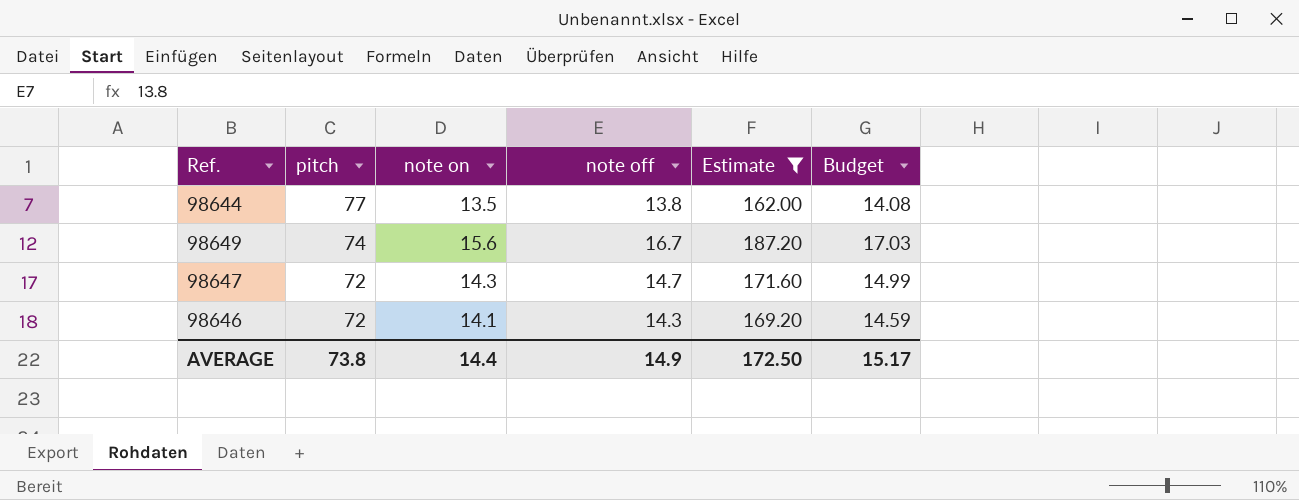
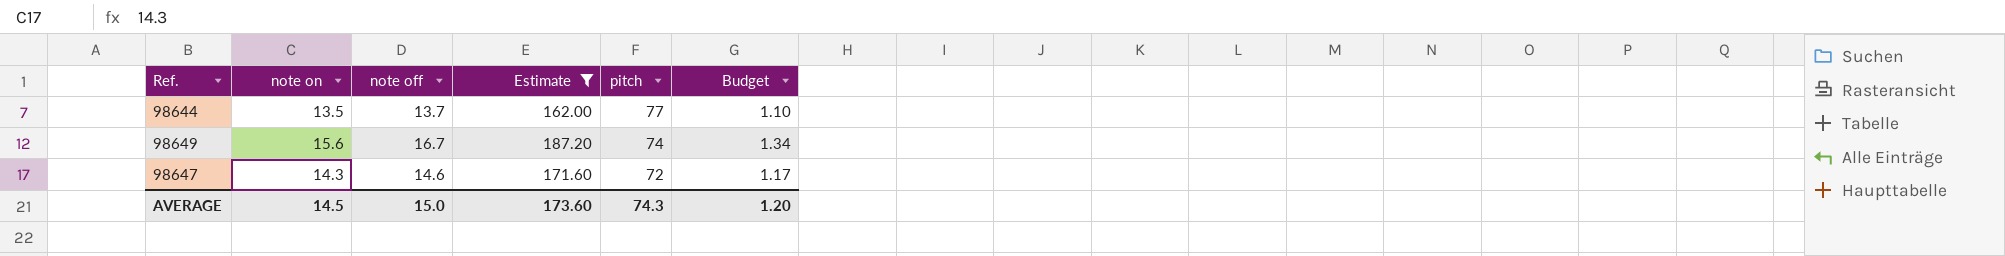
column pitch | position: 2 -> 5
column Budget | formula: [note off] * 1.02 -> [note off] * 0.08
row 98646: 72 | 14.1 | 14.3 | 169.20 | 14.59 -> none
98644 | note off: 13.8 -> 13.7
98647 | note off: 14.7 -> 14.6
AVERAGE | note on: 14.4 -> 14.5
AVERAGE | note off: 14.9 -> 15.0
AVERAGE | Estimate: 172.50 -> 173.60
AVERAGE | pitch: 73.8 -> 74.3
AVERAGE | Budget: 15.17 -> 1.20

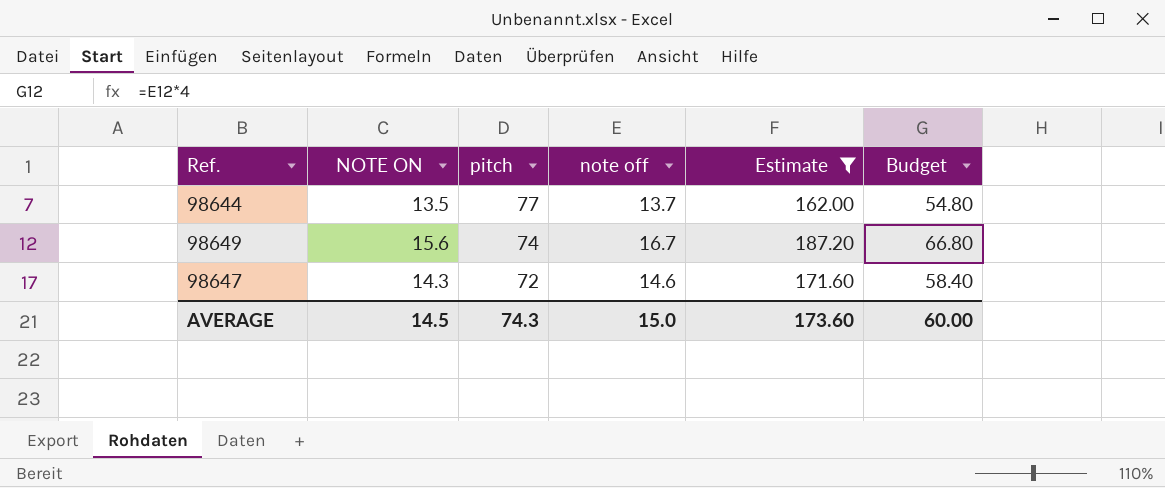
column name: note on -> NOTE ON
column pitch | position: 5 -> 3
column Budget | formula: [note off] * 0.08 -> [note off] * 4
AVERAGE | Budget: 1.20 -> 60.00

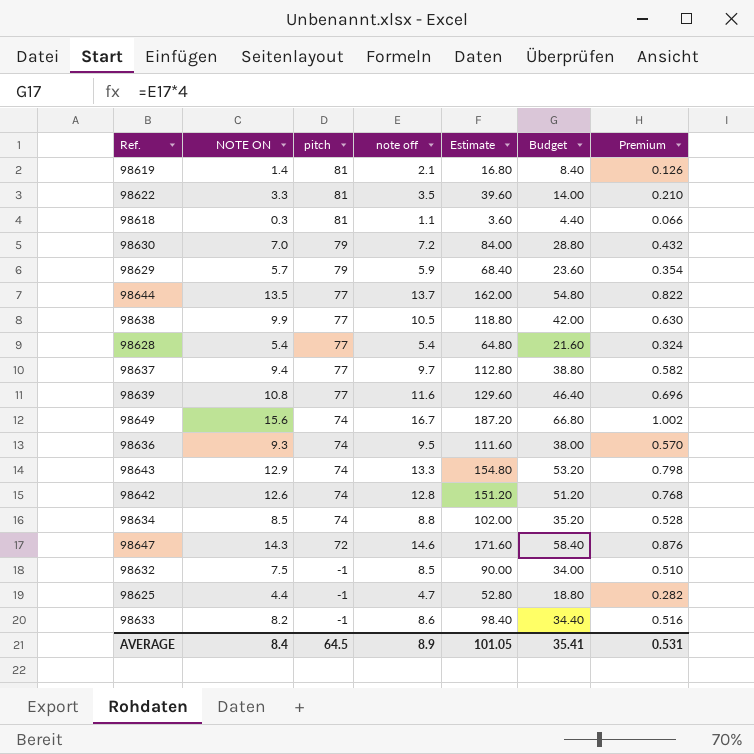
filter: Estimate >= 162.00 -> none
column Premium | formula: none -> [note off] * 0.06
AVERAGE | NOTE ON: 14.5 -> 8.4
AVERAGE | pitch: 74.3 -> 64.5
AVERAGE | note off: 15.0 -> 8.9
AVERAGE | Estimate: 173.60 -> 101.05
AVERAGE | Budget: 60.00 -> 35.41

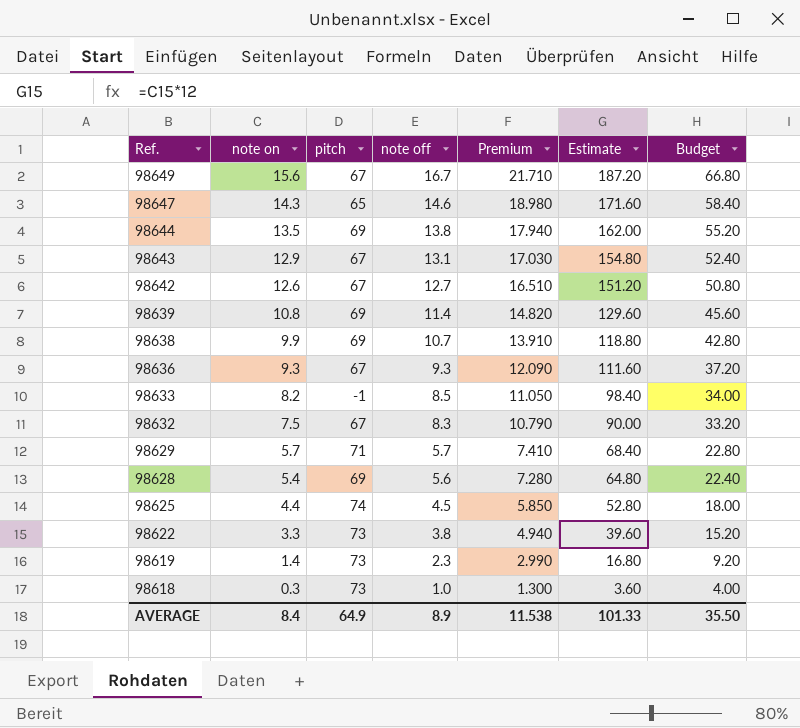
row order: pitch descending -> Ref. descending
column name: NOTE ON -> note on
column Premium | formula: [note off] * 0.06 -> [note off] * 1.3
column Premium | position: 7 -> 5
row 98630: 7.0 | 79 | 7.2 | 84.00 | 28.80 | 0.432 -> none
row 98637: 9.4 | 77 | 9.7 | 112.80 | 38.80 | 0.582 -> none
row 98634: 8.5 | 74 | 8.8 | 102.00 | 35.20 | 0.528 -> none
98649 | pitch: 74 -> 67
98647 | pitch: 72 -> 65
98644 | pitch: 77 -> 69
98644 | note off: 13.7 -> 13.8
98644 | Budget: 54.80 -> 55.20
98643 | pitch: 74 -> 67
98643 | note off: 13.3 -> 13.1
98643 | Budget: 53.20 -> 52.40
98642 | pitch: 74 -> 67
98642 | note off: 12.8 -> 12.7
98642 | Budget: 51.20 -> 50.80
98639 | pitch: 77 -> 69
98639 | note off: 11.6 -> 11.4
98639 | Budget: 46.40 -> 45.60
98638 | pitch: 77 -> 69
98638 | note off: 10.5 -> 10.7
98638 | Budget: 42.00 -> 42.80
98636 | pitch: 74 -> 67
98636 | note off: 9.5 -> 9.3
98636 | Budget: 38.00 -> 37.20
98633 | note off: 8.6 -> 8.5
98633 | Budget: 34.40 -> 34.00
98632 | pitch: -1 -> 67
98632 | note off: 8.5 -> 8.3
98632 | Budget: 34.00 -> 33.20
98629 | pitch: 79 -> 71
98629 | note off: 5.9 -> 5.7
98629 | Budget: 23.60 -> 22.80
98628 | pitch: 77 -> 69
98628 | note off: 5.4 -> 5.6
98628 | Budget: 21.60 -> 22.40
98625 | pitch: -1 -> 74
98625 | note off: 4.7 -> 4.5
98625 | Budget: 18.80 -> 18.00
98622 | pitch: 81 -> 73
98622 | note off: 3.5 -> 3.8
98622 | Budget: 14.00 -> 15.20
98619 | pitch: 81 -> 73
98619 | note off: 2.1 -> 2.3
98619 | Budget: 8.40 -> 9.20
98618 | pitch: 81 -> 73
98618 | note off: 1.1 -> 1.0
98618 | Budget: 4.40 -> 4.00
AVERAGE | pitch: 64.5 -> 64.9
AVERAGE | Premium: 0.531 -> 11.538
AVERAGE | Estimate: 101.05 -> 101.33
AVERAGE | Budget: 35.41 -> 35.50

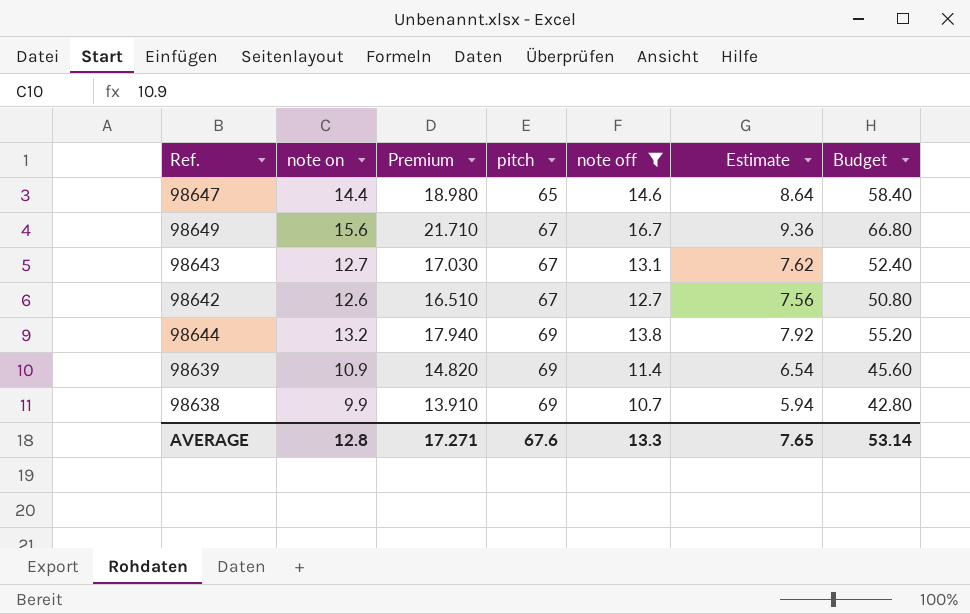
filter: none -> note off >= 10.7
row order: Ref. descending -> pitch ascending
column Premium | position: 5 -> 3
column Estimate | formula: [note on] * 12 -> [note on] * 0.6
98647 | note on: 14.3 -> 14.4
98643 | note on: 12.9 -> 12.7
98644 | note on: 13.5 -> 13.2
98639 | note on: 10.8 -> 10.9
AVERAGE | note on: 8.4 -> 12.8
AVERAGE | Premium: 11.538 -> 17.271
AVERAGE | pitch: 64.9 -> 67.6
AVERAGE | note off: 8.9 -> 13.3
AVERAGE | Estimate: 101.33 -> 7.65
AVERAGE | Budget: 35.50 -> 53.14

